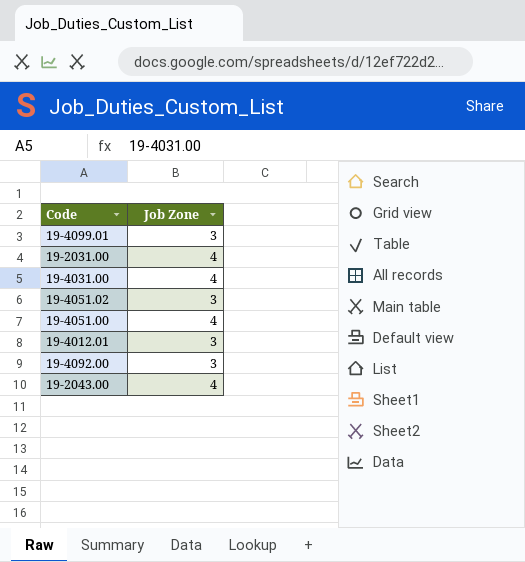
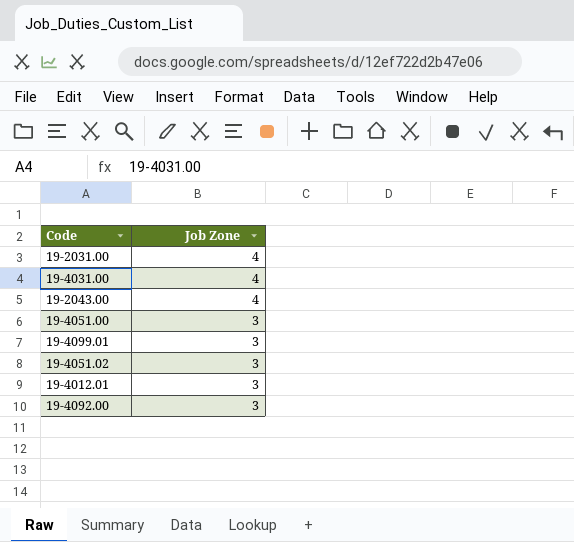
row order: none -> Job Zone descending
19-4051.00 | Job Zone: 4 -> 3

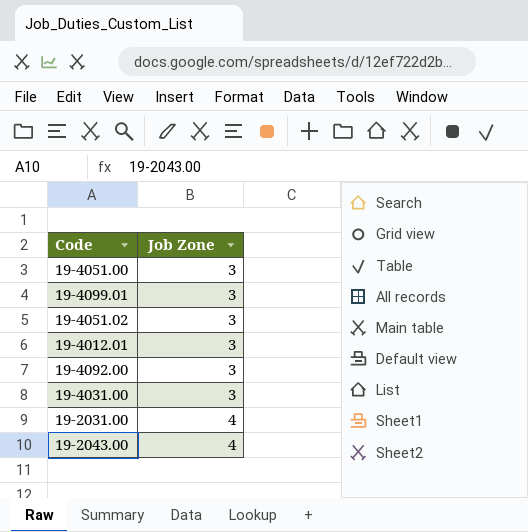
row order: Job Zone descending -> Job Zone ascending
19-4031.00 | Job Zone: 4 -> 3

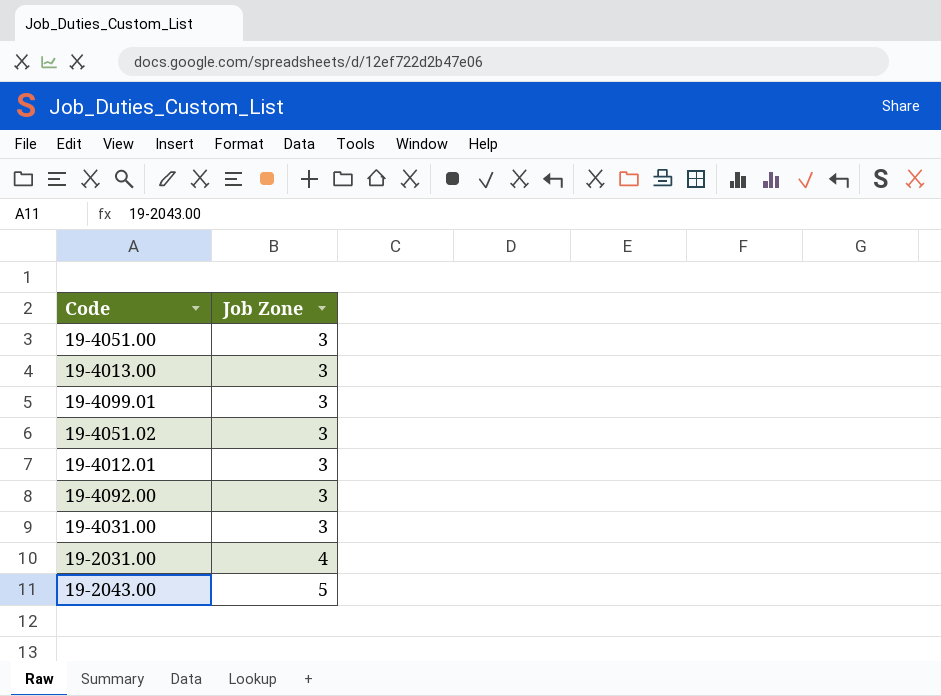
row 19-4013.00: none -> 3
19-2043.00 | Job Zone: 4 -> 5

